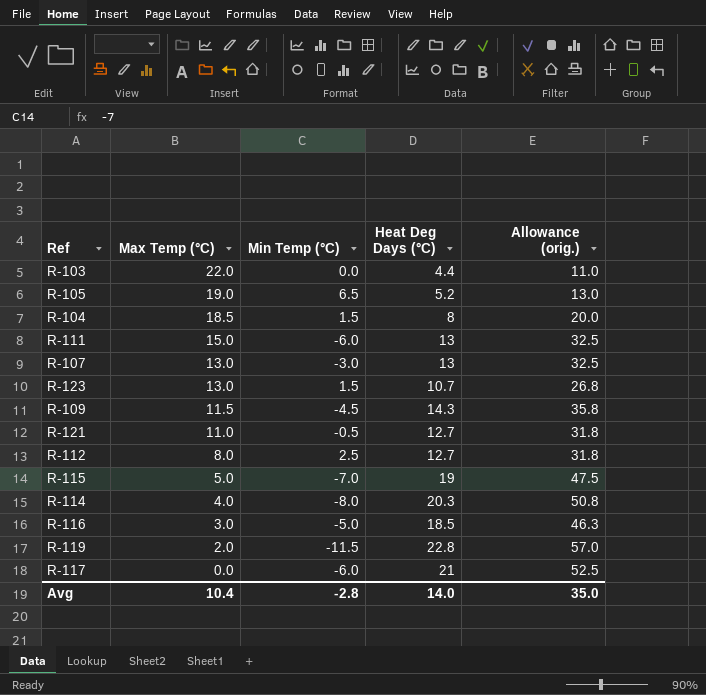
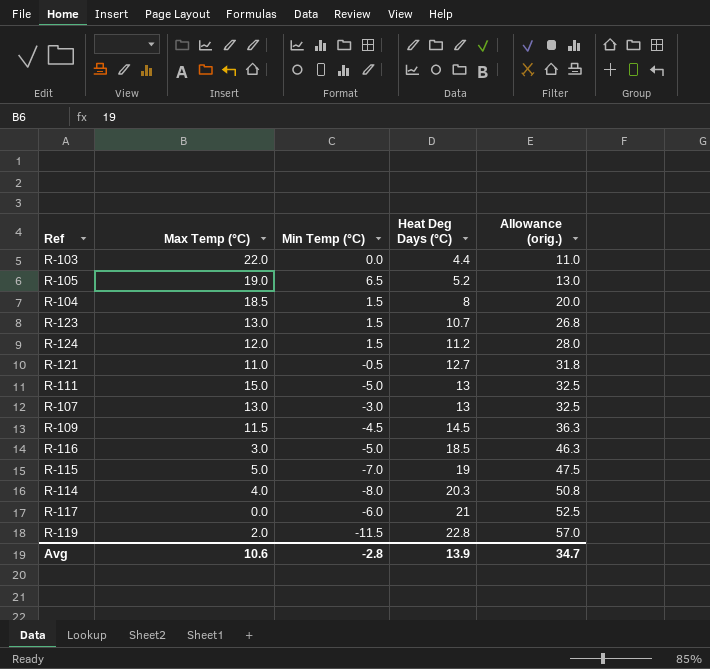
row order: Max Temp (°C) descending -> Heat Deg Days (°C) ascending
row R-112: 8.0 | 2.5 | 12.7 | 31.8 -> none
row R-124: none -> 12.0 | 1.5 | 11.2 | 28.0
R-111 | Min Temp (°C): -6.0 -> -5.0
R-109 | Heat Deg Days (°C): 14.3 -> 14.5
R-109 | Allowance (orig.): 35.8 -> 36.3
Avg | Max Temp (°C): 10.4 -> 10.6
Avg | Heat Deg Days (°C): 14.0 -> 13.9
Avg | Allowance (orig.): 35.0 -> 34.7

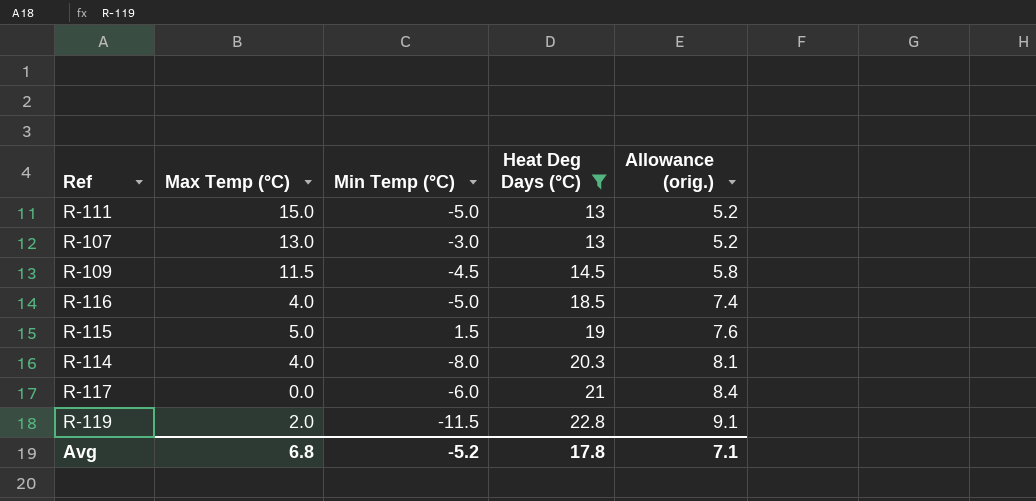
filter: none -> Heat Deg Days (°C) >= 13
column Allowance (orig.) | formula: [Heat Deg Days (°C)] * 2.5 -> [Heat Deg Days (°C)] * 0.4
R-116 | Max Temp (°C): 3.0 -> 4.0
R-115 | Min Temp (°C): -7.0 -> 1.5
Avg | Max Temp (°C): 10.6 -> 6.8
Avg | Min Temp (°C): -2.8 -> -5.2
Avg | Heat Deg Days (°C): 13.9 -> 17.8
Avg | Allowance (orig.): 34.7 -> 7.1

